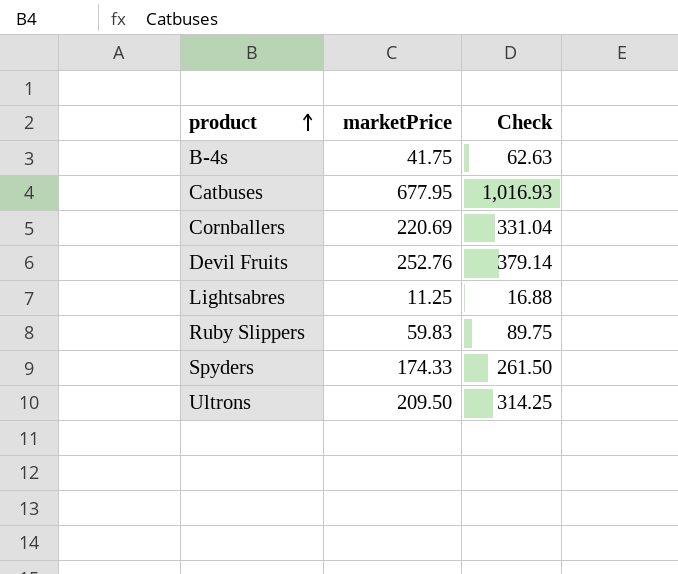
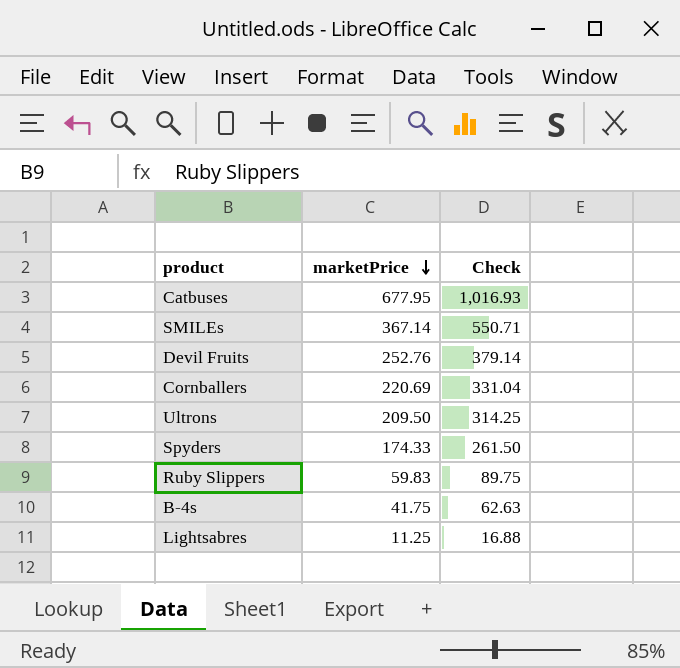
row order: product ascending -> marketPrice descending
row SMILEs: none -> 367.14 | 550.71

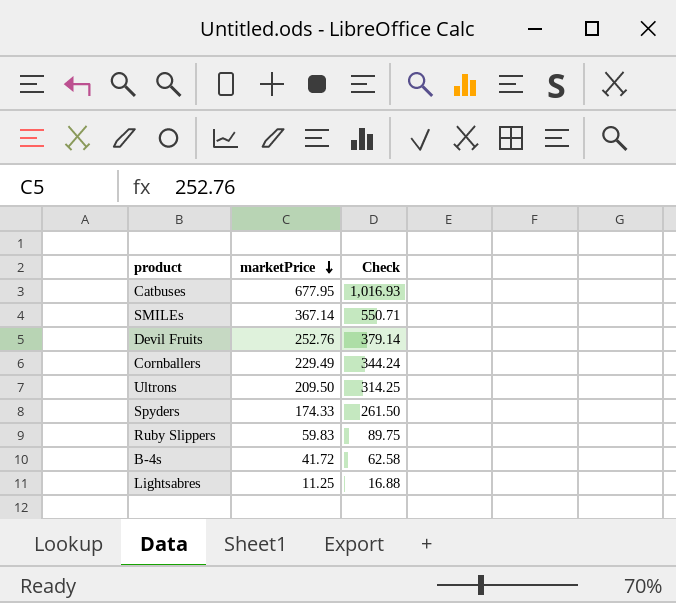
Cornballers | marketPrice: 220.69 -> 229.49
Cornballers | Check: 331.04 -> 344.24
B-4s | marketPrice: 41.75 -> 41.72
B-4s | Check: 62.63 -> 62.58

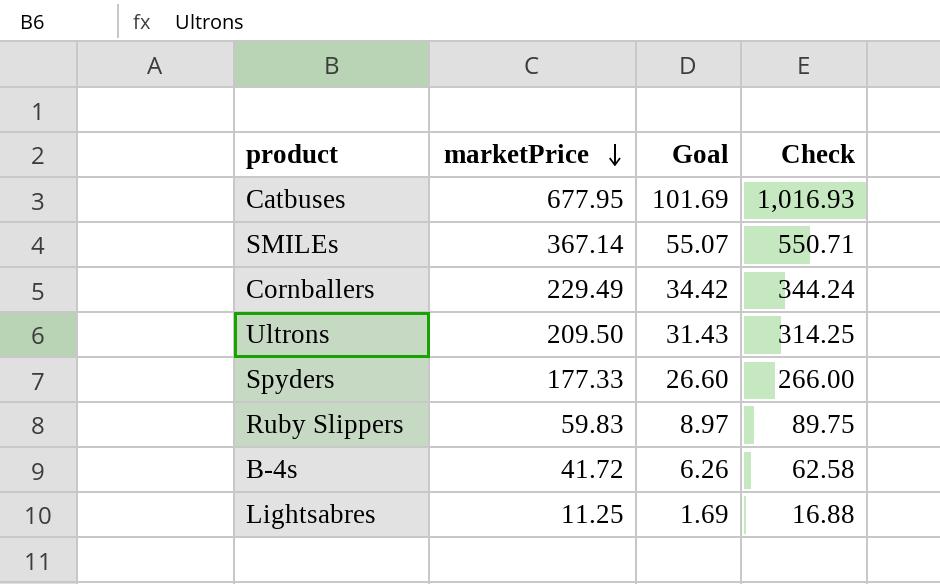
column Goal | formula: none -> [marketPrice] * 0.15
row Devil Fruits: 252.76 | 379.14 -> none
Spyders | marketPrice: 174.33 -> 177.33
Spyders | Check: 261.50 -> 266.00

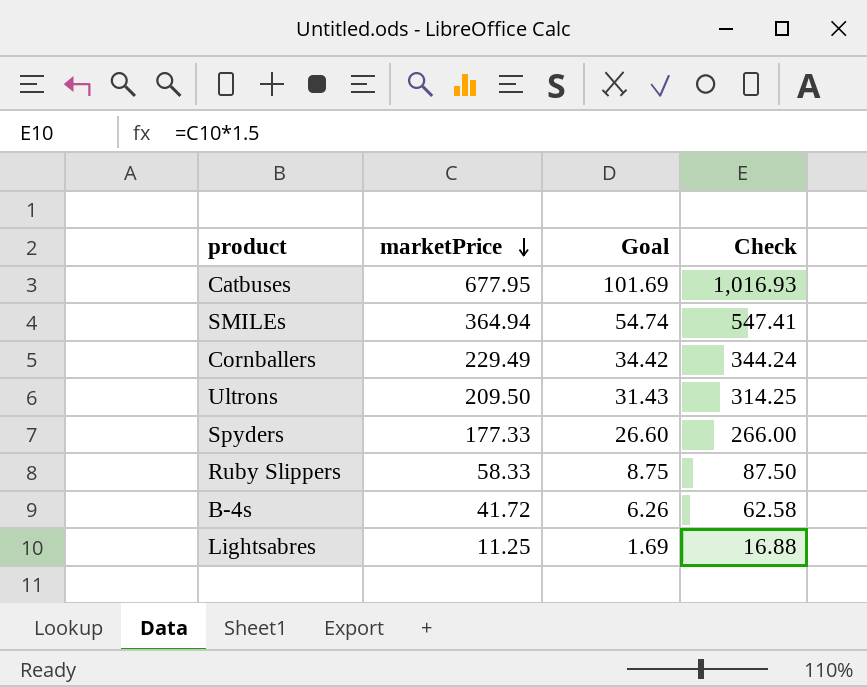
SMILEs | marketPrice: 367.14 -> 364.94
SMILEs | Goal: 55.07 -> 54.74
SMILEs | Check: 550.71 -> 547.41
Ruby Slippers | marketPrice: 59.83 -> 58.33
Ruby Slippers | Goal: 8.97 -> 8.75
Ruby Slippers | Check: 89.75 -> 87.50

